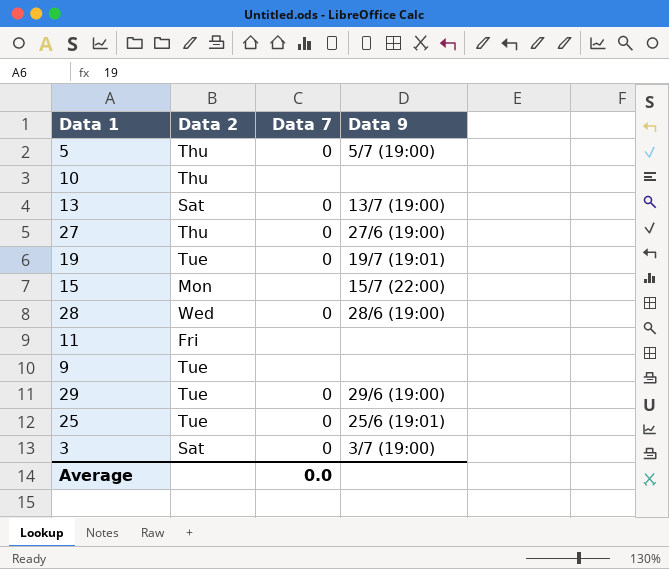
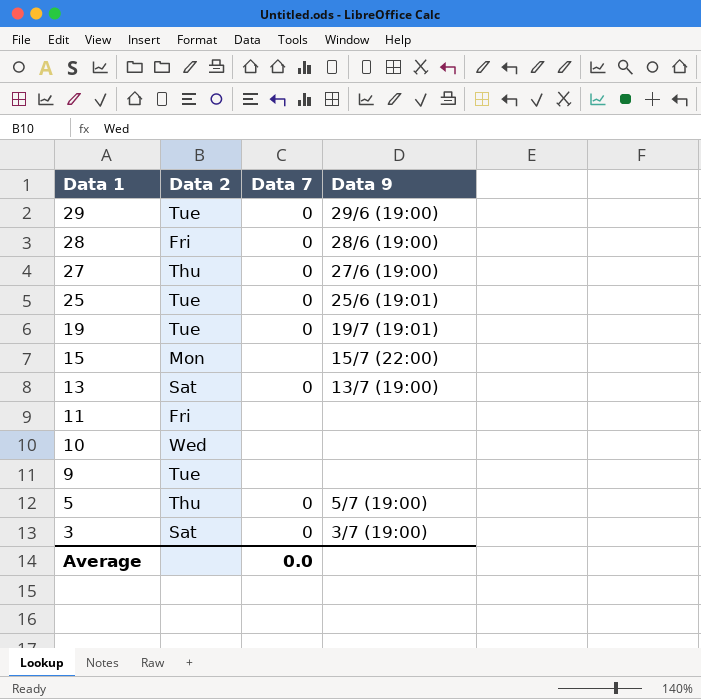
row order: none -> Data 1 descending
28 | Data 2: Wed -> Fri
10 | Data 2: Thu -> Wed

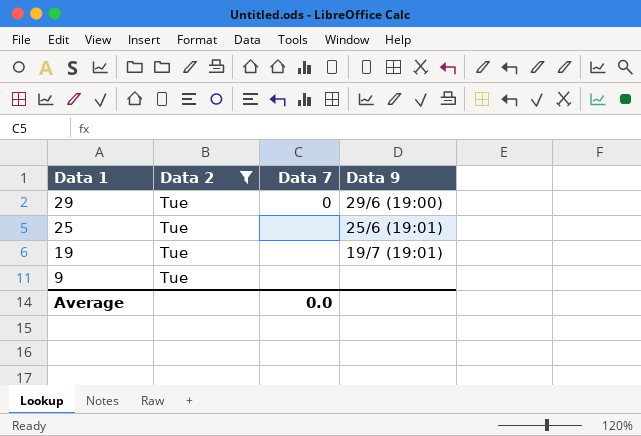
filter: none -> Data 2 = Tue
25 | Data 7: 0 -> none
19 | Data 7: 0 -> none

